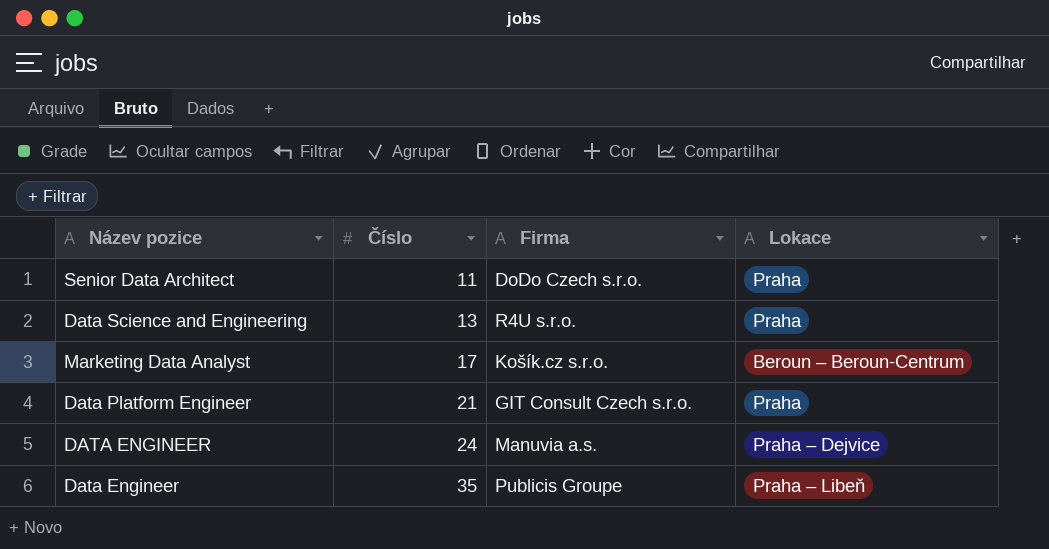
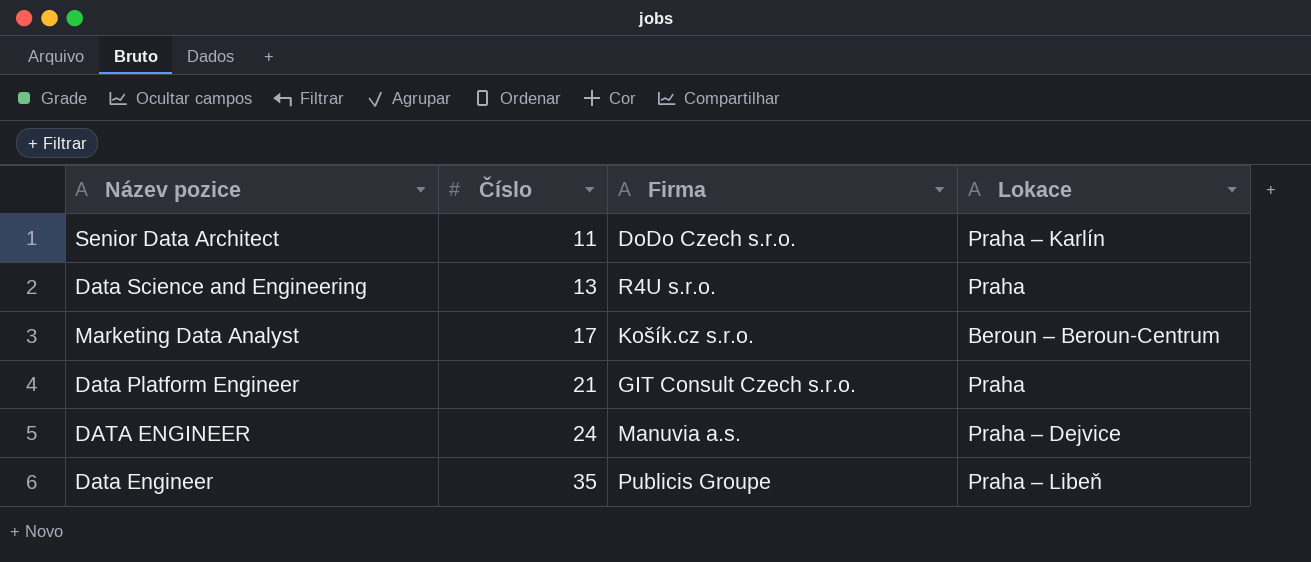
Senior Data Architect | Lokace: Praha -> Praha – Karlín

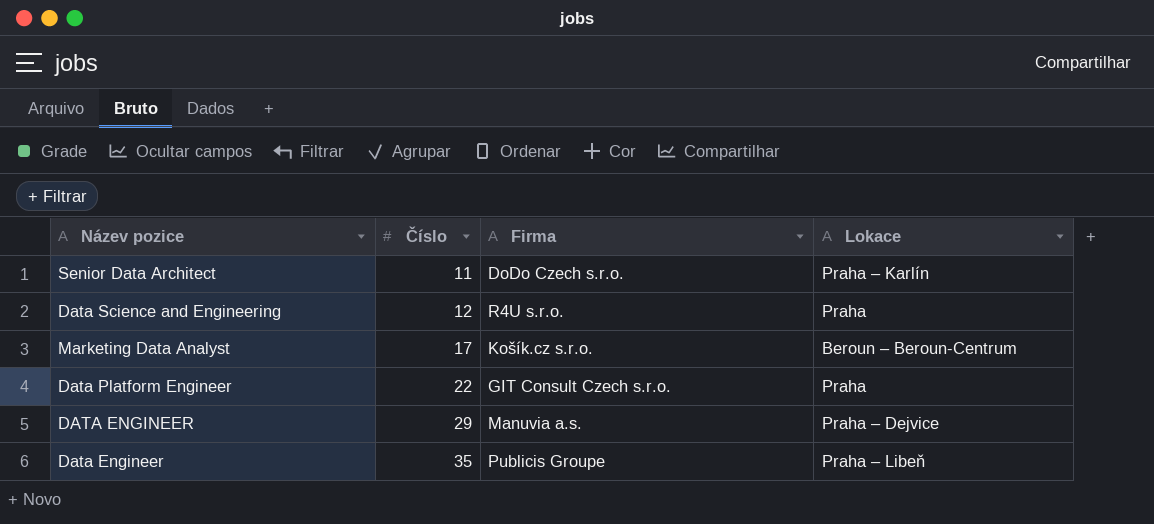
Data Science and Engineering | Číslo: 13 -> 12
Data Platform Engineer | Číslo: 21 -> 22
DATA ENGINEER | Číslo: 24 -> 29

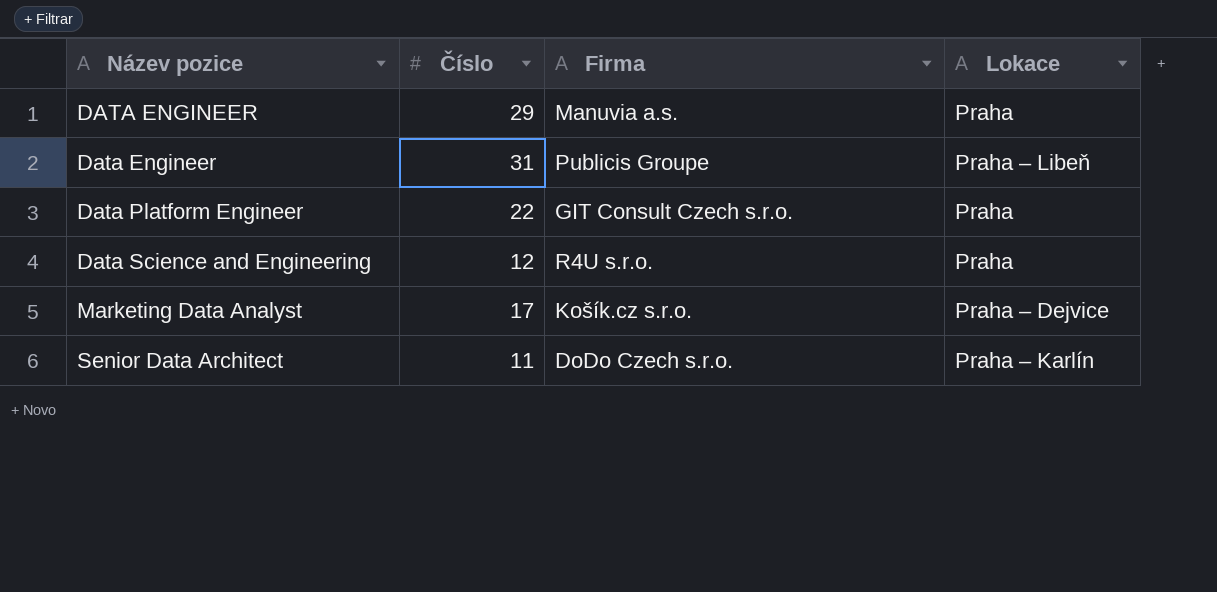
row order: Číslo ascending -> Název pozice ascending
DATA ENGINEER | Lokace: Praha – Dejvice -> Praha
Data Engineer | Číslo: 35 -> 31
Marketing Data Analyst | Lokace: Beroun – Beroun-Centrum -> Praha – Dejvice

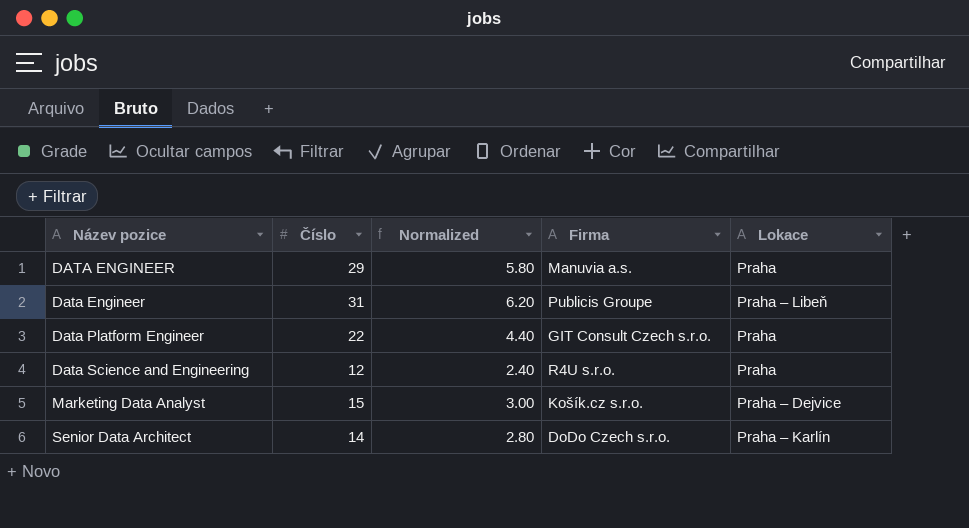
column Normalized | formula: none -> [Číslo] * 0.2
Marketing Data Analyst | Číslo: 17 -> 15
Senior Data Architect | Číslo: 11 -> 14

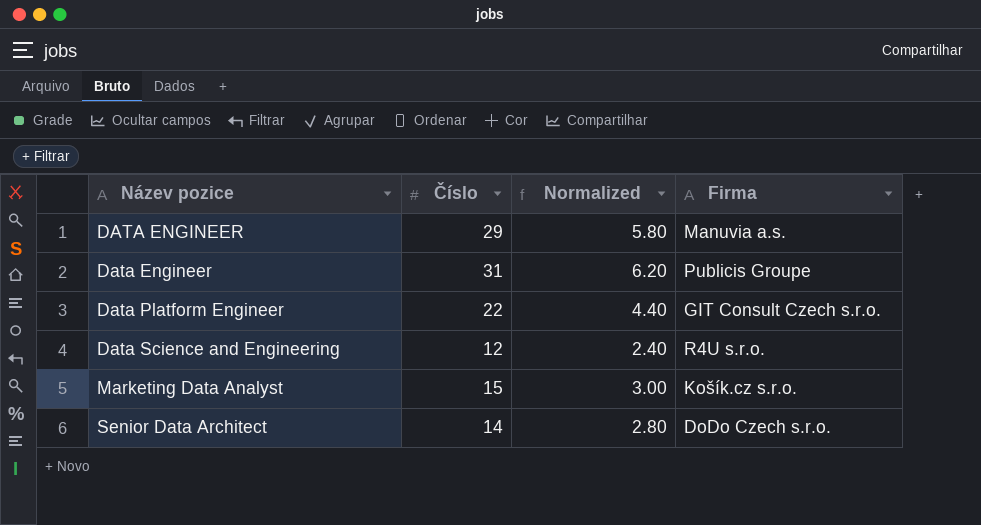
column Lokace | position: 5 -> none

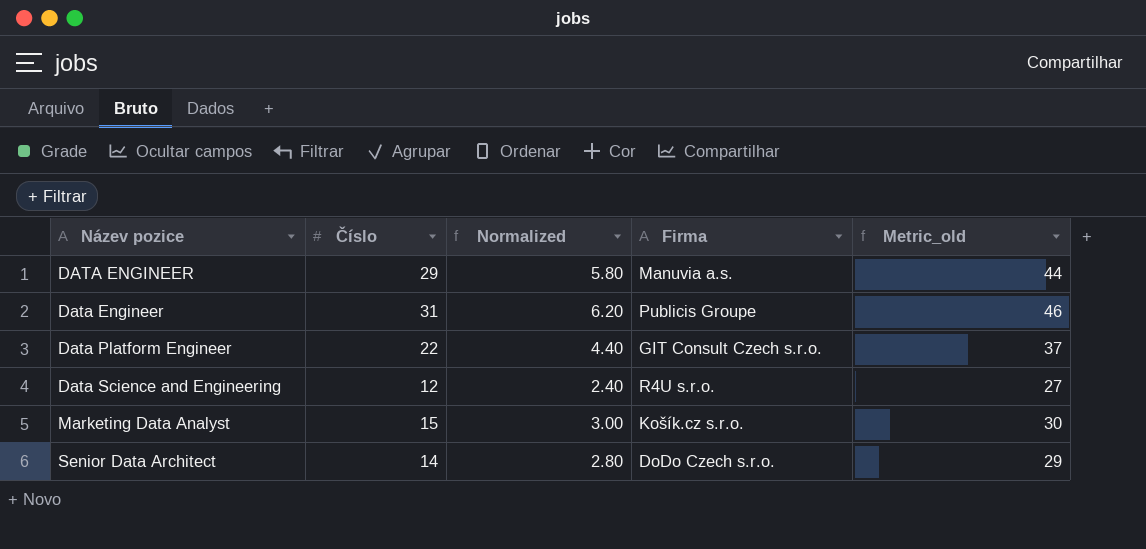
column Metric_old | formula: none -> [Číslo] + 15

